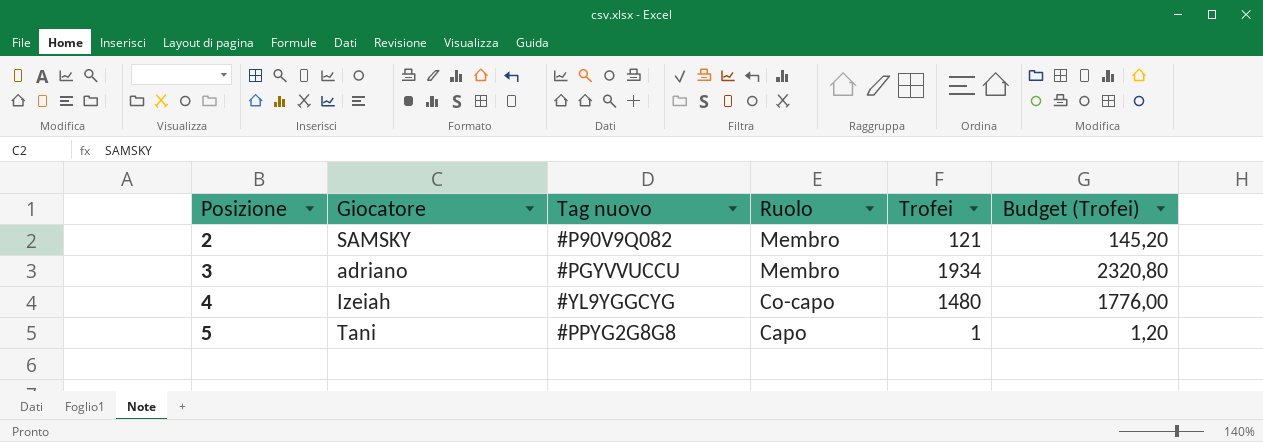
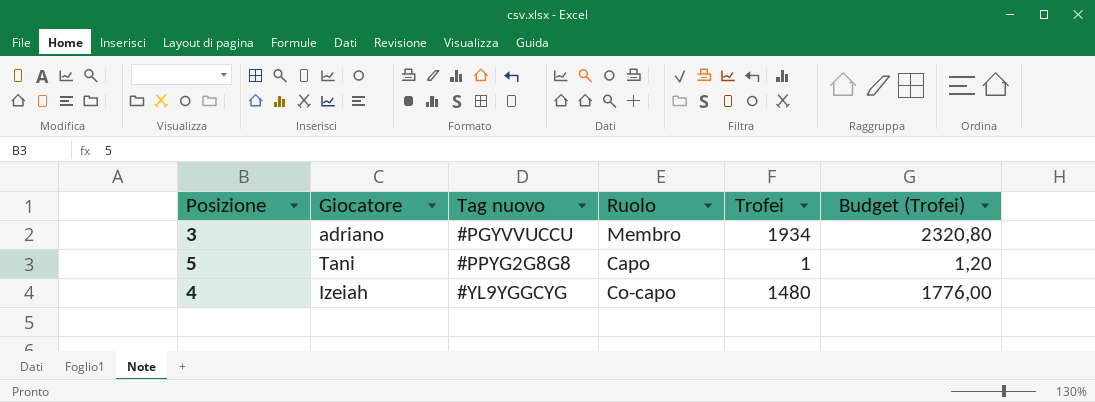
row order: Posizione ascending -> Tag nuovo ascending
row 2: SAMSKY | #P90V9Q082 | Membro | 121 | 145,20 -> none

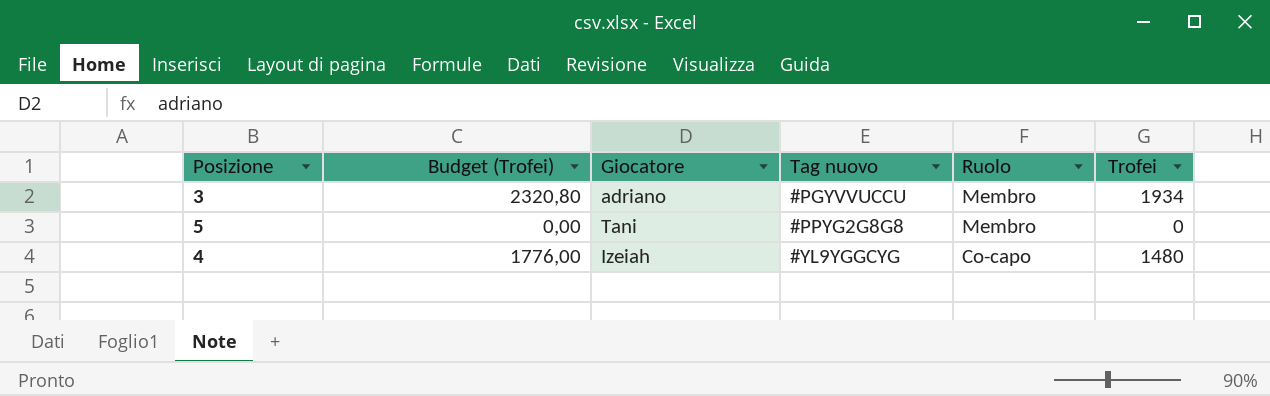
column Budget (Trofei) | position: 6 -> 2
5 | Budget (Trofei): 1,20 -> 0,00
5 | Ruolo: Capo -> Membro
5 | Trofei: 1 -> 0

